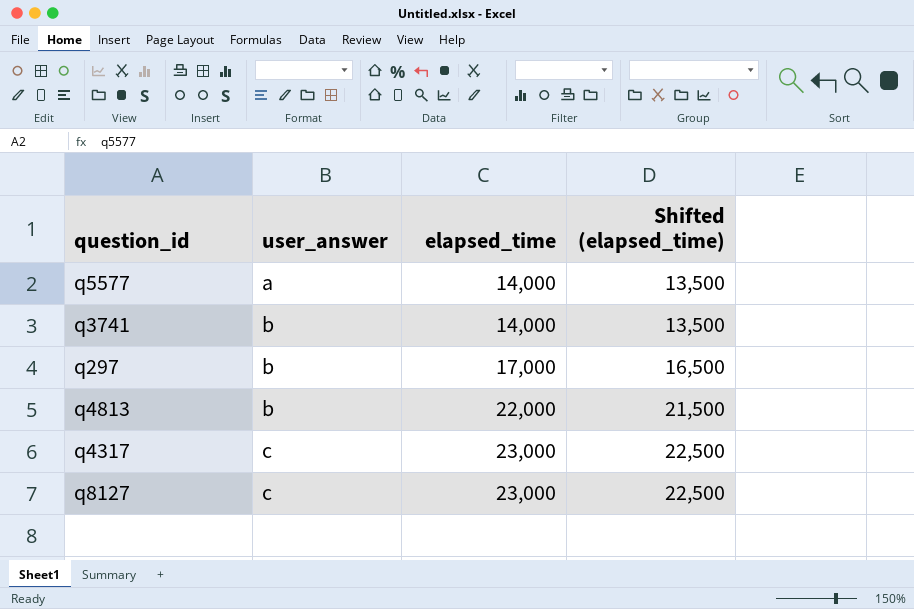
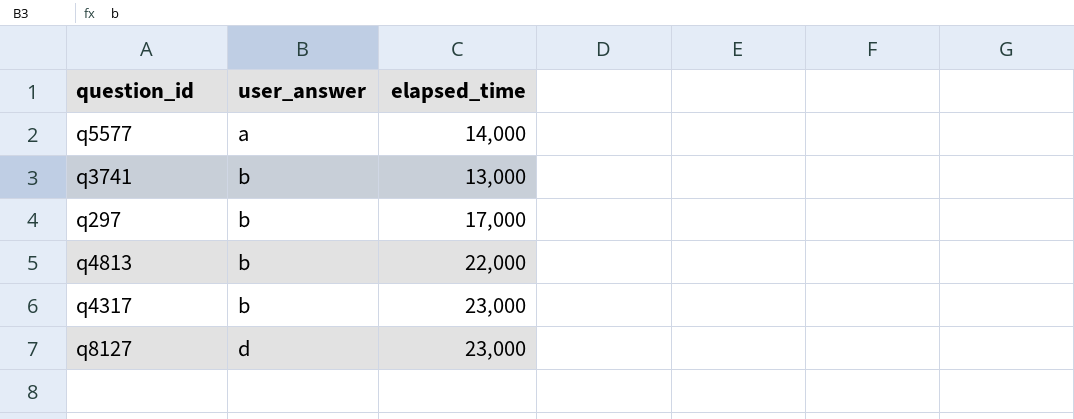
column Shifted (elapsed_time) | formula: [elapsed_time] - 500 -> none
q3741 | elapsed_time: 14,000 -> 13,000
q4317 | user_answer: c -> b
q8127 | user_answer: c -> d

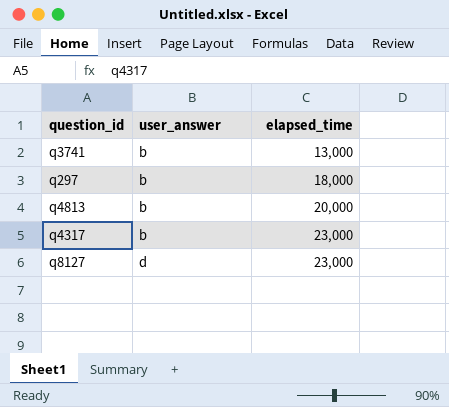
row q5577: a | 14,000 -> none
q297 | elapsed_time: 17,000 -> 18,000
q4813 | elapsed_time: 22,000 -> 20,000

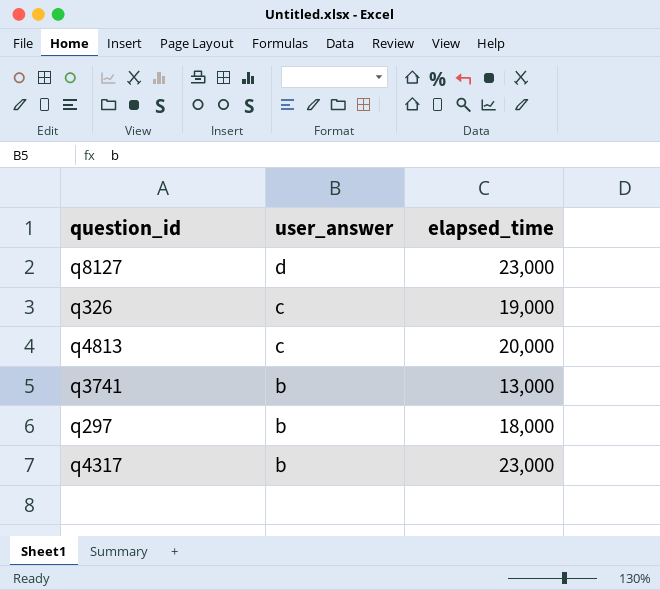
row order: user_answer ascending -> user_answer descending
row q326: none -> c | 19,000
q4813 | user_answer: b -> c

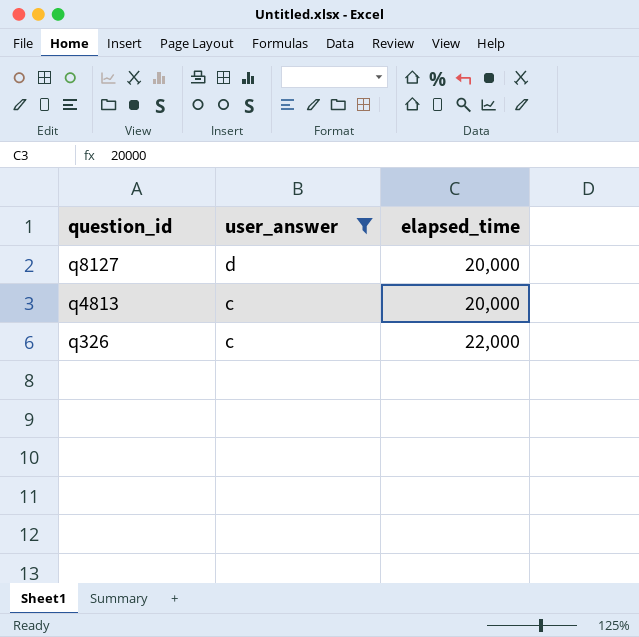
filter: none -> user_answer != b
row order: user_answer descending -> question_id descending
q8127 | elapsed_time: 23,000 -> 20,000
q326 | elapsed_time: 19,000 -> 22,000

